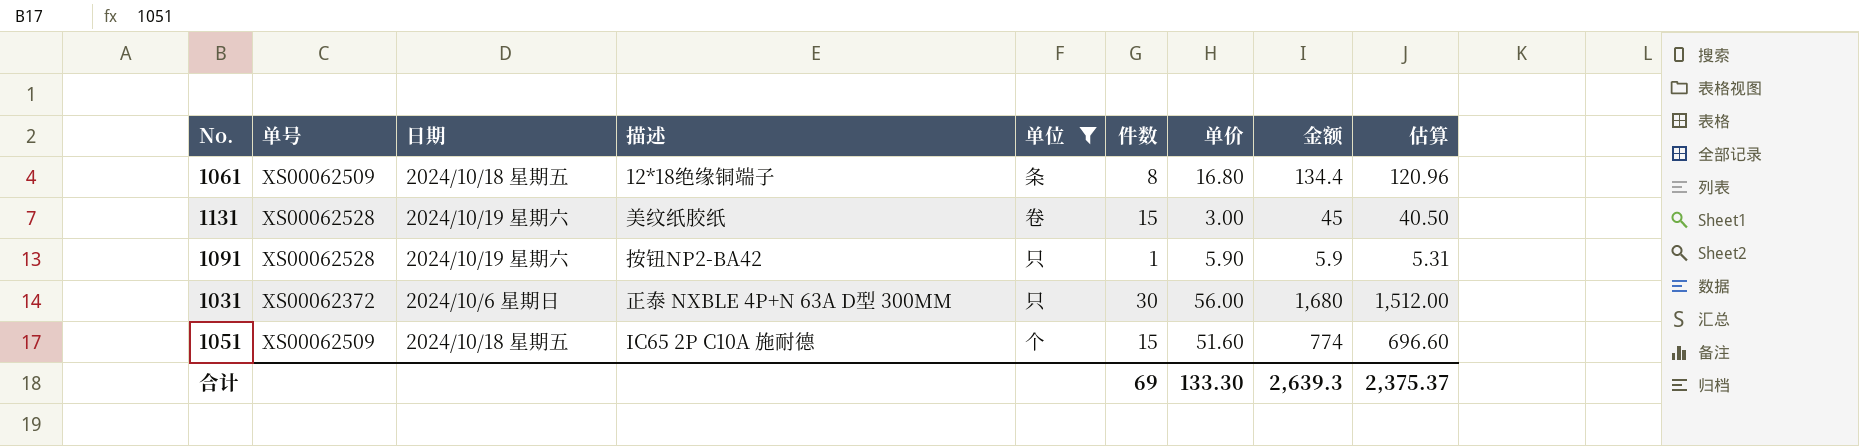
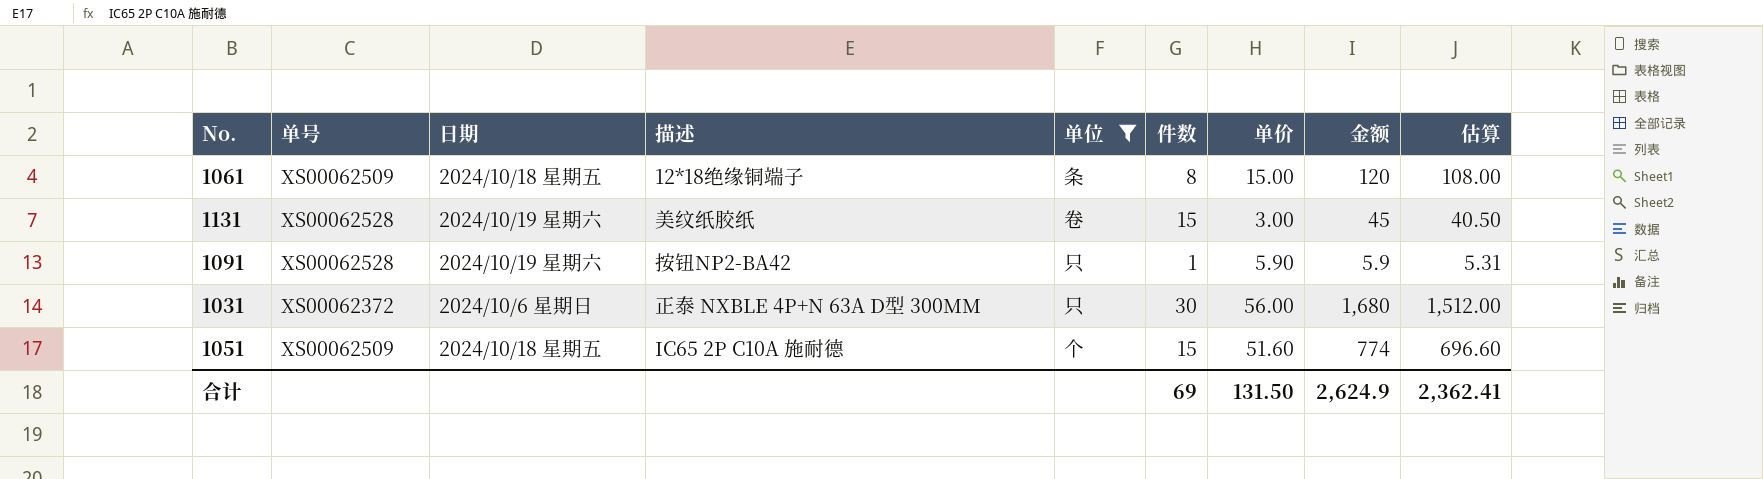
1061 | 单价: 16.80 -> 15.00
1061 | 金额: 134.4 -> 120
1061 | 估算: 120.96 -> 108.00
合计 | 单价: 133.30 -> 131.50
合计 | 金额: 2,639.3 -> 2,624.9
合计 | 估算: 2,375.37 -> 2,362.41

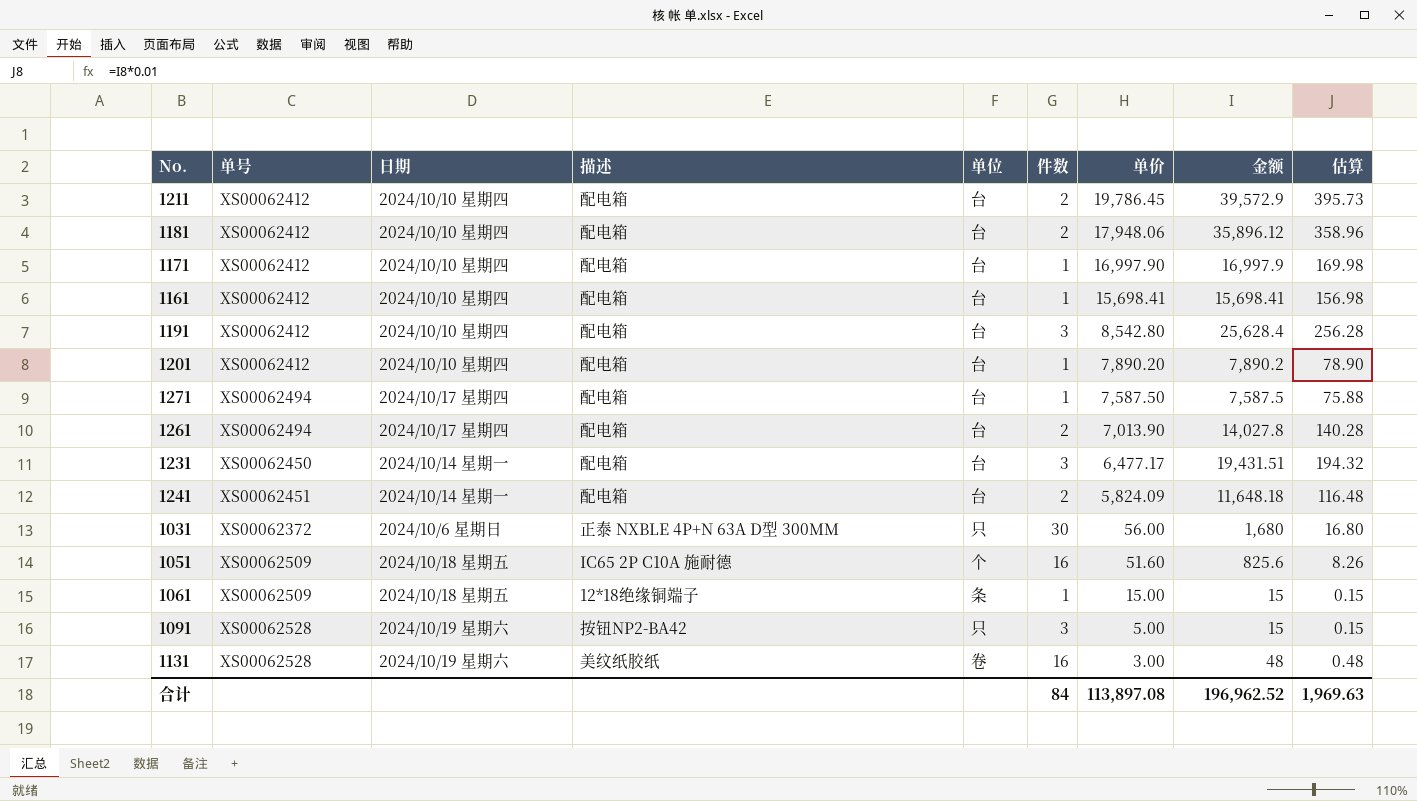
filter: 单位 != 台 -> none
row order: none -> 单价 descending
column 估算 | formula: [金额] * 0.9 -> [金额] * 0.01
1051 | 件数: 15 -> 16
1051 | 金额: 774 -> 825.6
1061 | 件数: 8 -> 1
1061 | 金额: 120 -> 15
1091 | 件数: 1 -> 3
1091 | 单价: 5.90 -> 5.00
1091 | 金额: 5.9 -> 15
1131 | 件数: 15 -> 16
1131 | 金额: 45 -> 48
合计 | 件数: 69 -> 84
合计 | 单价: 131.50 -> 113,897.08
合计 | 金额: 2,624.9 -> 196,962.52
合计 | 估算: 2,362.41 -> 1,969.63

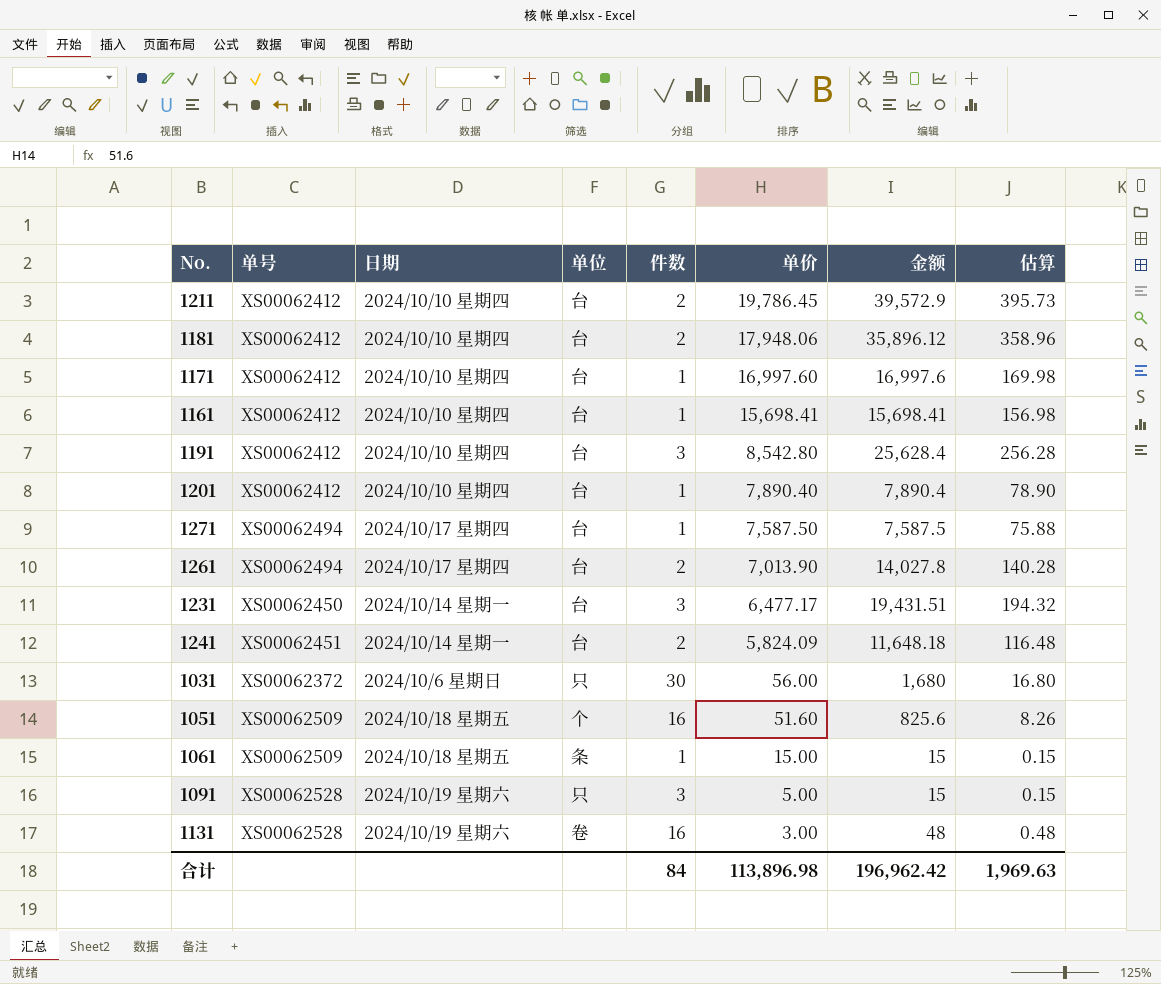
column 描述 | position: 4 -> none
1171 | 单价: 16,997.90 -> 16,997.60
1171 | 金额: 16,997.9 -> 16,997.6
1201 | 单价: 7,890.20 -> 7,890.40
1201 | 金额: 7,890.2 -> 7,890.4
合计 | 单价: 113,897.08 -> 113,896.98
合计 | 金额: 196,962.52 -> 196,962.42

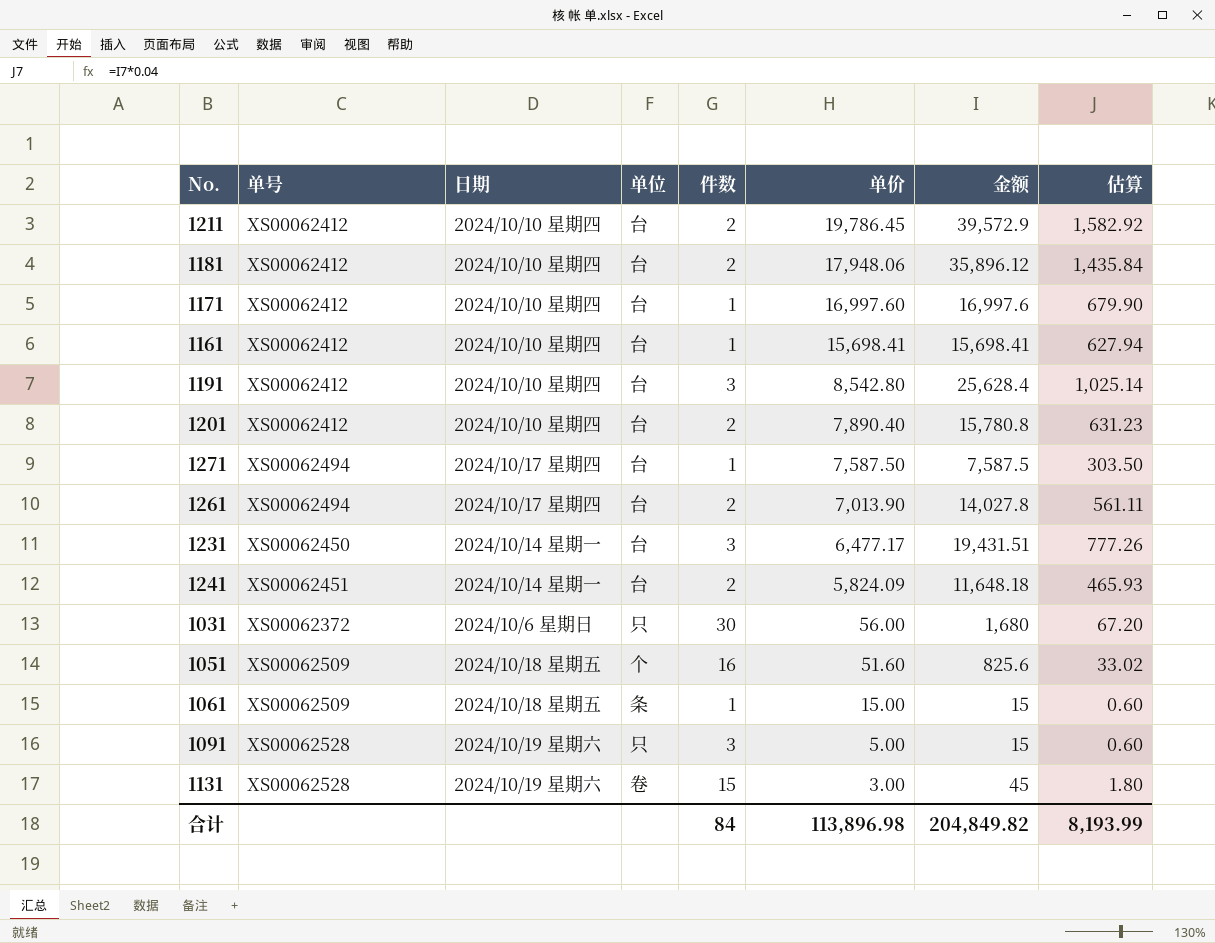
column 估算 | formula: [金额] * 0.01 -> [金额] * 0.04
1201 | 件数: 1 -> 2
1201 | 金额: 7,890.4 -> 15,780.8
1131 | 件数: 16 -> 15
1131 | 金额: 48 -> 45
合计 | 金额: 196,962.42 -> 204,849.82
合计 | 估算: 1,969.63 -> 8,193.99

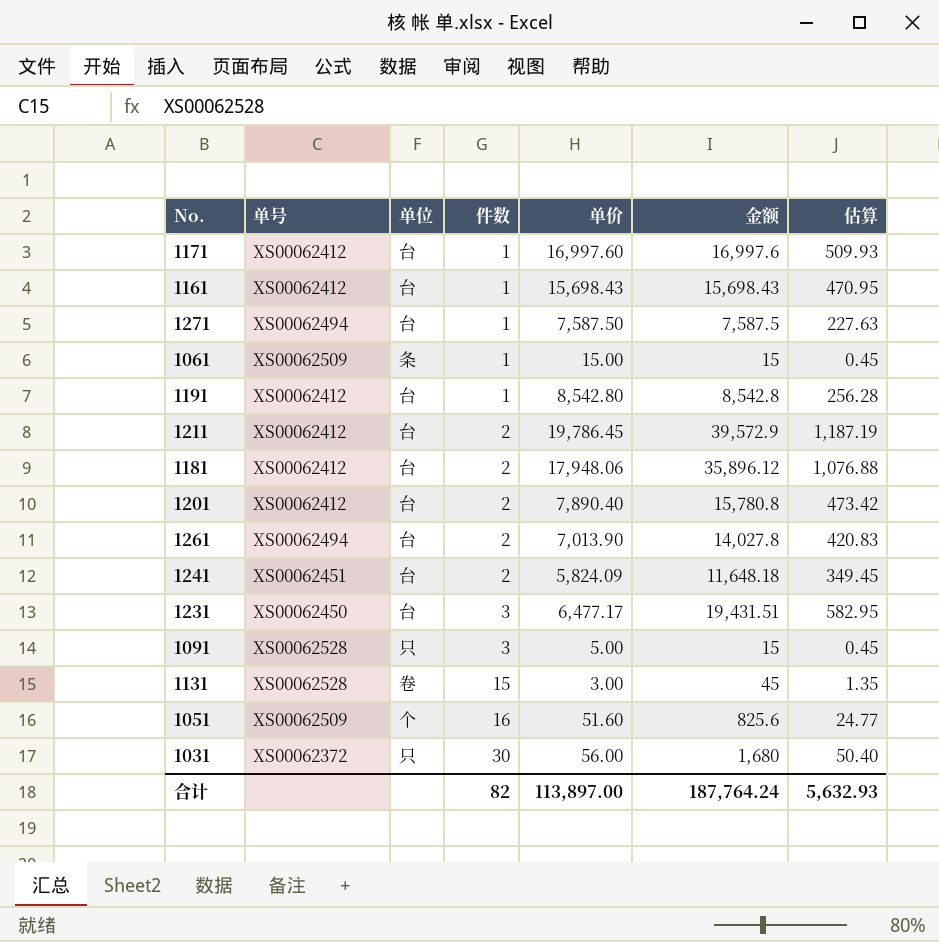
row order: 单价 descending -> 件数 ascending
column 日期 | position: 3 -> none
column 估算 | formula: [金额] * 0.04 -> [金额] * 0.03
1161 | 单价: 15,698.41 -> 15,698.43
1161 | 金额: 15,698.41 -> 15,698.43
1191 | 件数: 3 -> 1
1191 | 金额: 25,628.4 -> 8,542.8
合计 | 件数: 84 -> 82
合计 | 单价: 113,896.98 -> 113,897.00
合计 | 金额: 204,849.82 -> 187,764.24
合计 | 估算: 8,193.99 -> 5,632.93

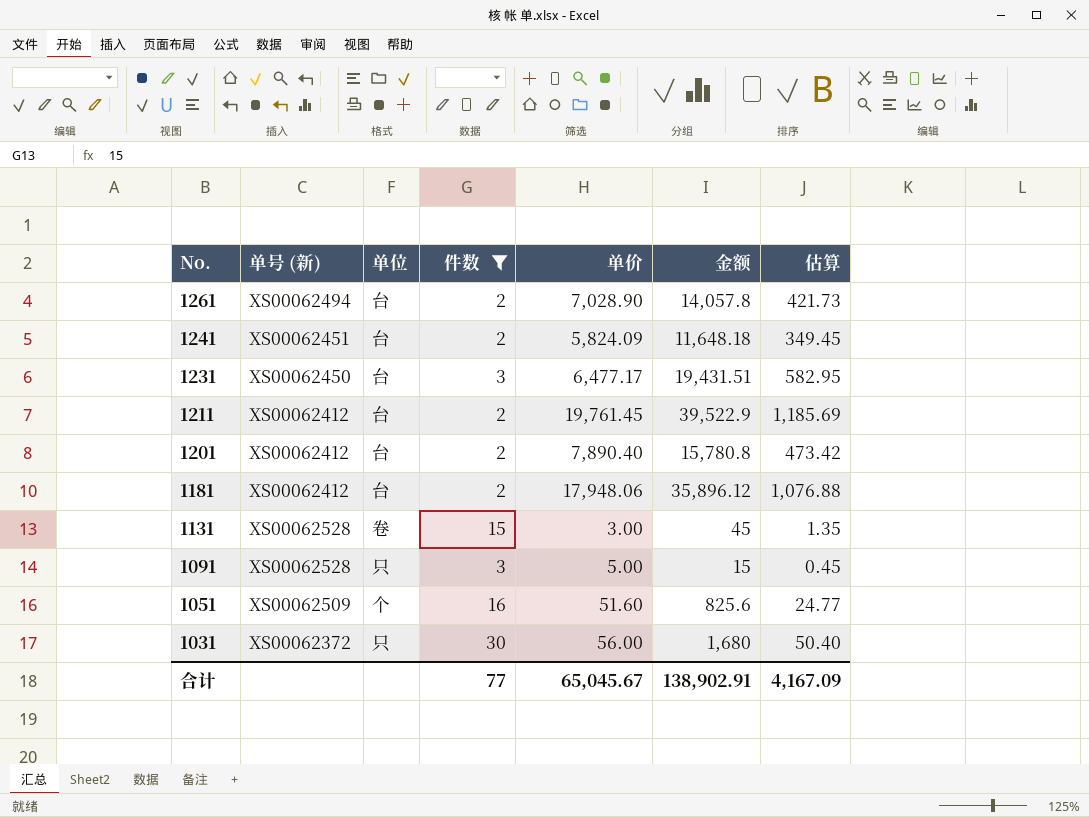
filter: none -> 件数 != 1
row order: 件数 ascending -> No. descending
column name: 单号 -> 单号 (新)
1261 | 单价: 7,013.90 -> 7,028.90
1261 | 金额: 14,027.8 -> 14,057.8
1261 | 估算: 420.83 -> 421.73
1211 | 单价: 19,786.45 -> 19,761.45
1211 | 金额: 39,572.9 -> 39,522.9
1211 | 估算: 1,187.19 -> 1,185.69
合计 | 件数: 82 -> 77
合计 | 单价: 113,897.00 -> 65,045.67
合计 | 金额: 187,764.24 -> 138,902.91
合计 | 估算: 5,632.93 -> 4,167.09

